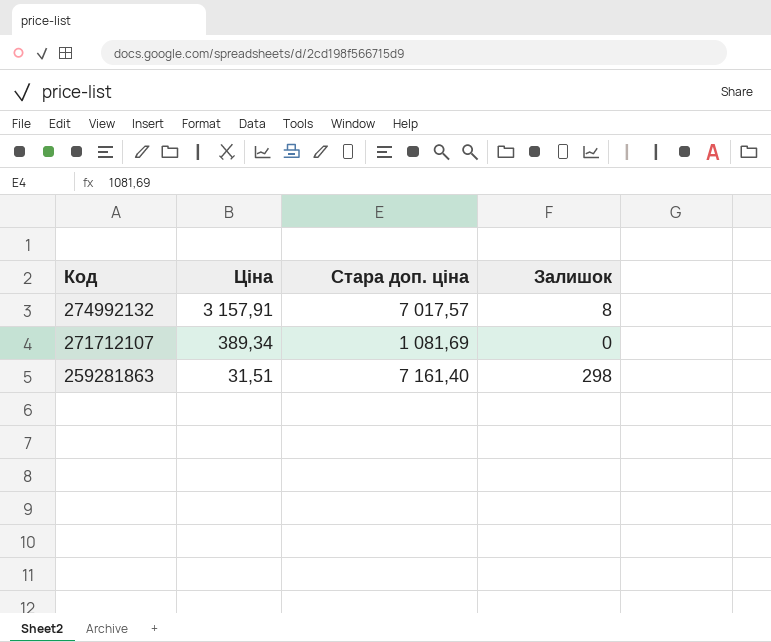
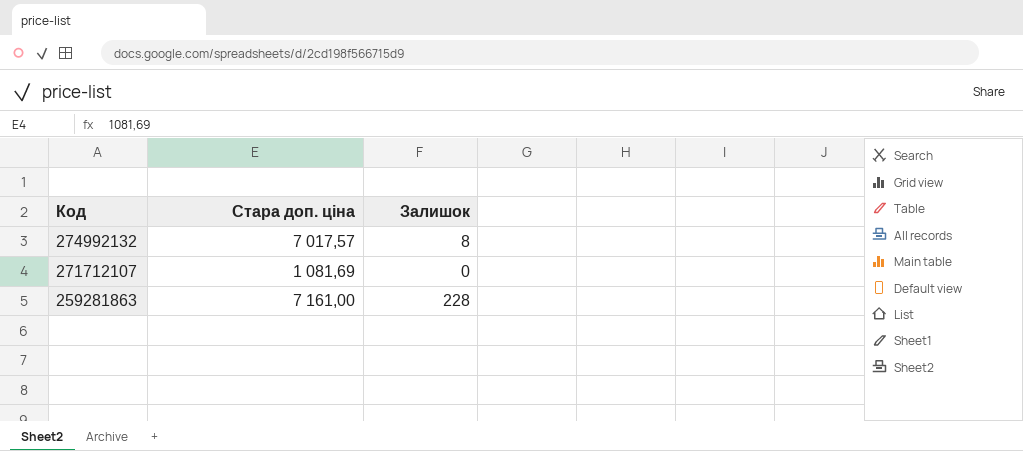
column Ціна | position: 2 -> none
259281863 | Стара доп. ціна: 7 161,40 -> 7 161,00
259281863 | Залишок: 298 -> 228

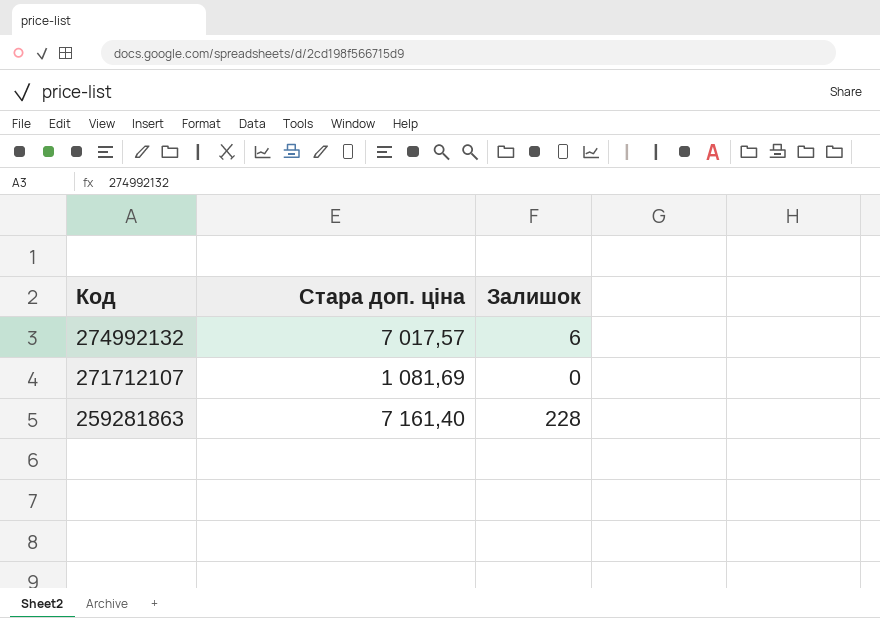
274992132 | Залишок: 8 -> 6
259281863 | Стара доп. ціна: 7 161,00 -> 7 161,40

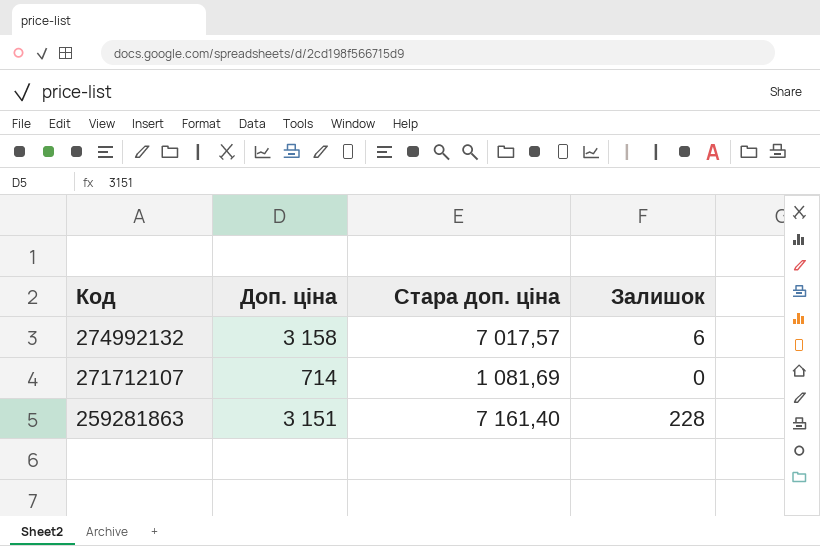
column Доп. ціна | position: none -> 2

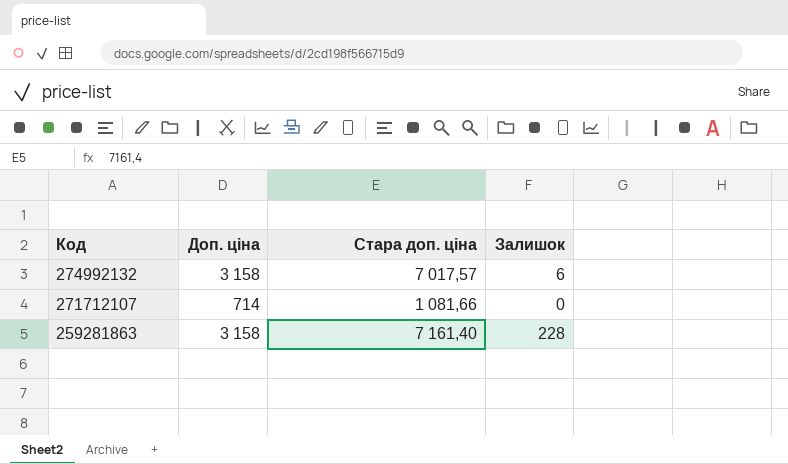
271712107 | Стара доп. ціна: 1 081,69 -> 1 081,66
259281863 | Доп. ціна: 3 151 -> 3 158

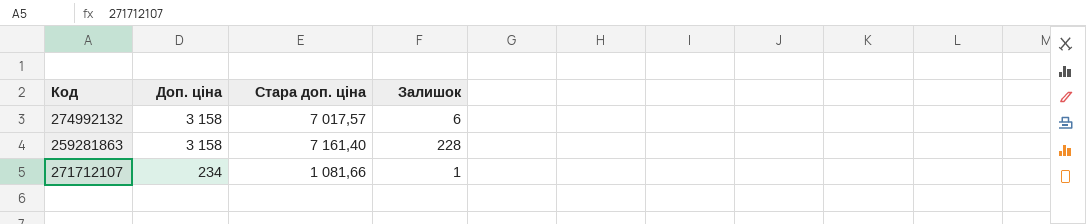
row order: Код descending -> Доп. ціна descending
271712107 | Доп. ціна: 714 -> 234
271712107 | Залишок: 0 -> 1

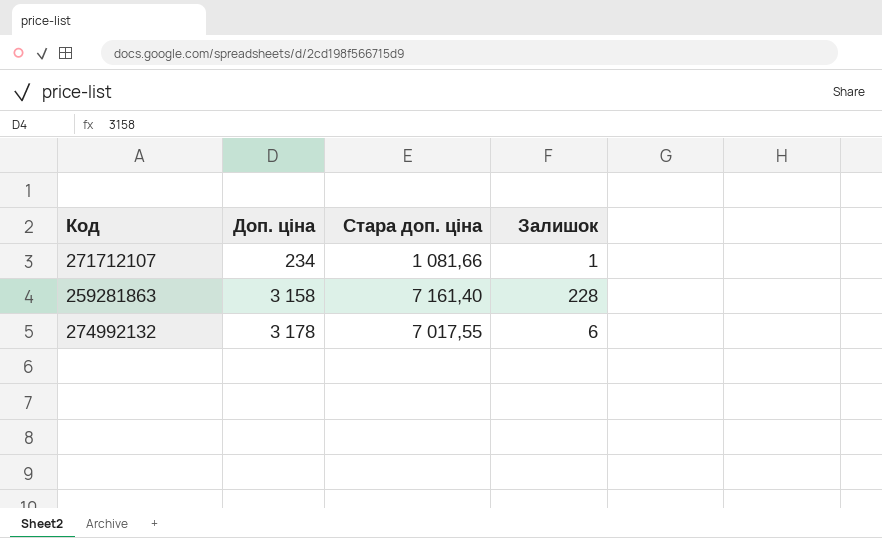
row order: Доп. ціна descending -> Доп. ціна ascending
274992132 | Доп. ціна: 3 158 -> 3 178
274992132 | Стара доп. ціна: 7 017,57 -> 7 017,55

